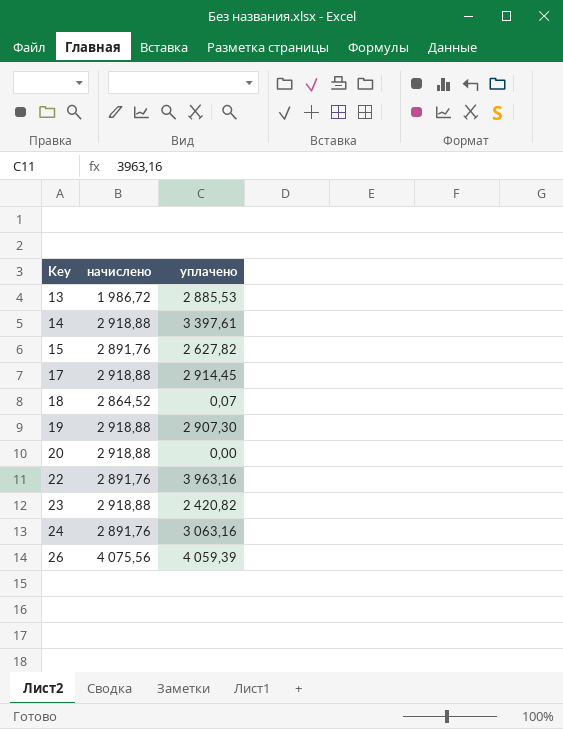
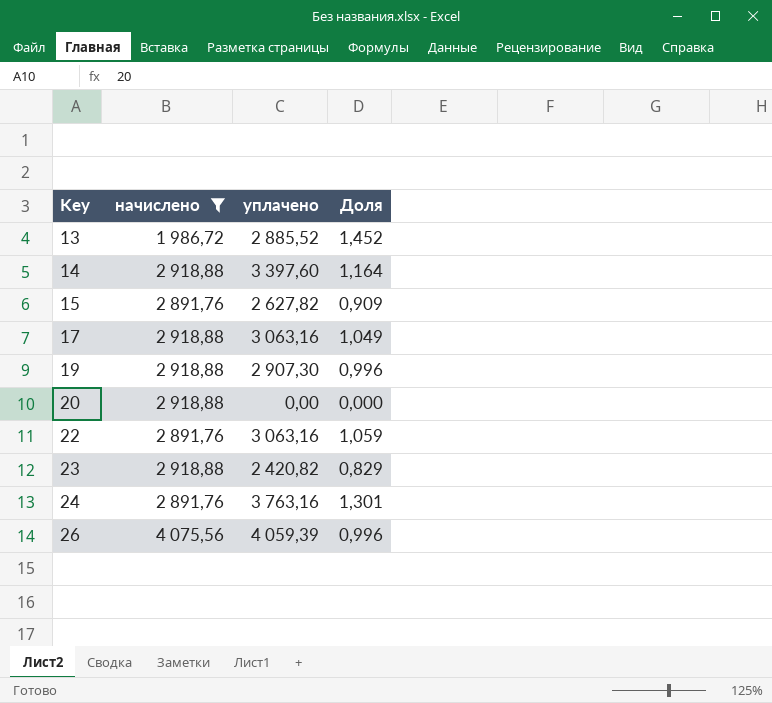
filter: none -> начислено != 2 864,52
column Доля | formula: none -> [уплачено] / [начислено]
13 | уплачено: 2 885,53 -> 2 885,52
14 | уплачено: 3 397,61 -> 3 397,60
17 | уплачено: 2 914,45 -> 3 063,16
22 | уплачено: 3 963,16 -> 3 063,16
24 | уплачено: 3 063,16 -> 3 763,16

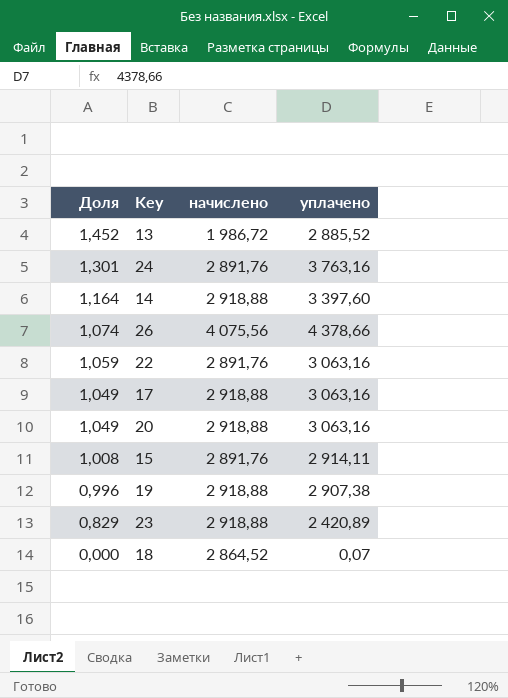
filter: начислено != 2 864,52 -> none
row order: Key ascending -> Доля descending
column Доля | position: 4 -> 1
26 | Доля: 0,996 -> 1,074
26 | уплачено: 4 059,39 -> 4 378,66
20 | Доля: 0,000 -> 1,049
20 | уплачено: 0,00 -> 3 063,16
15 | Доля: 0,909 -> 1,008
15 | уплачено: 2 627,82 -> 2 914,11
19 | уплачено: 2 907,30 -> 2 907,38
23 | уплачено: 2 420,82 -> 2 420,89

